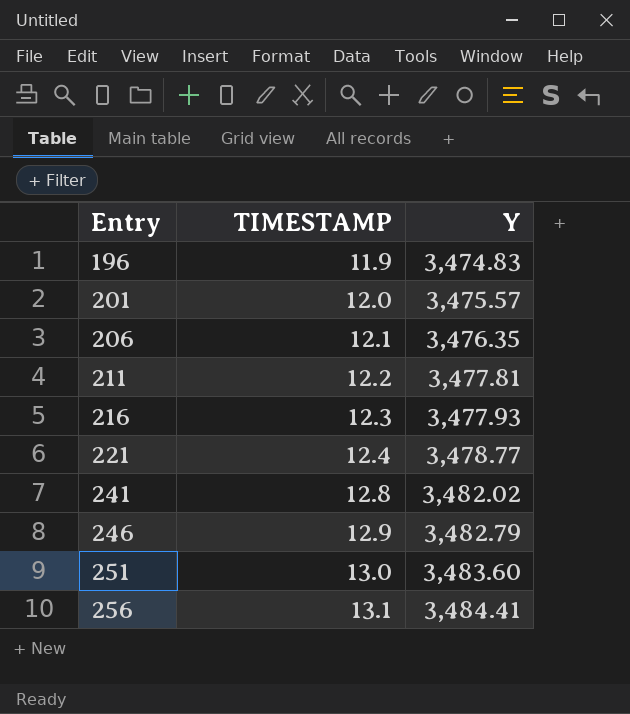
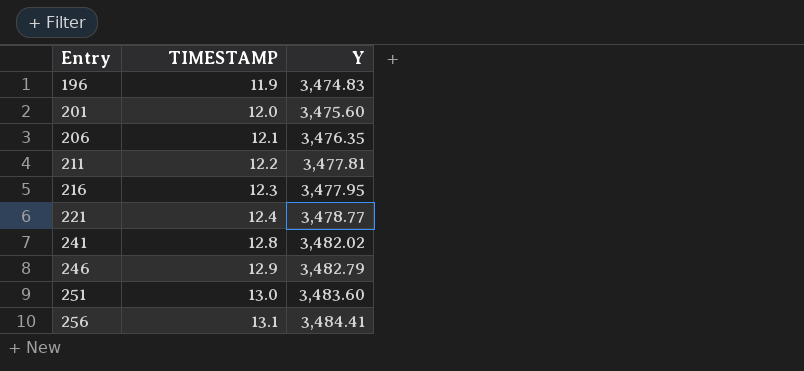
201 | Y: 3,475.57 -> 3,475.60
216 | Y: 3,477.93 -> 3,477.95

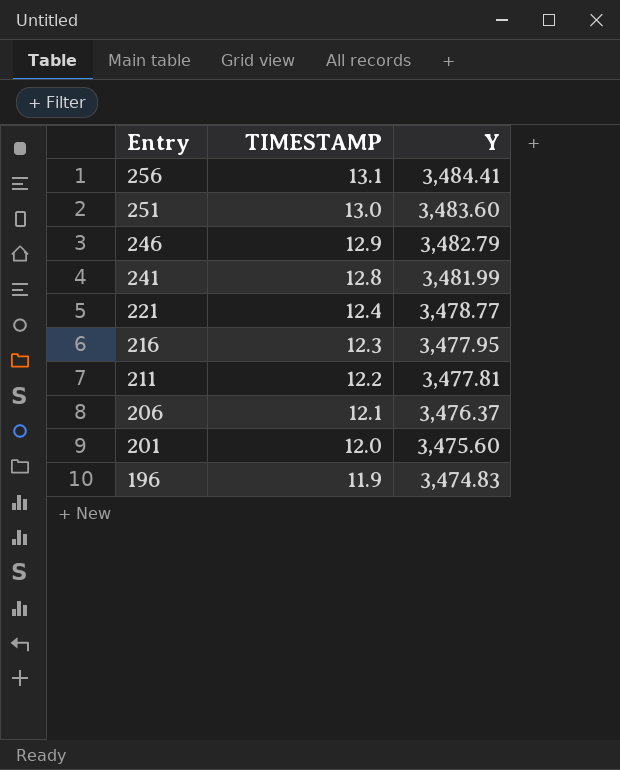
row order: Entry ascending -> Entry descending
241 | Y: 3,482.02 -> 3,481.99
206 | Y: 3,476.35 -> 3,476.37

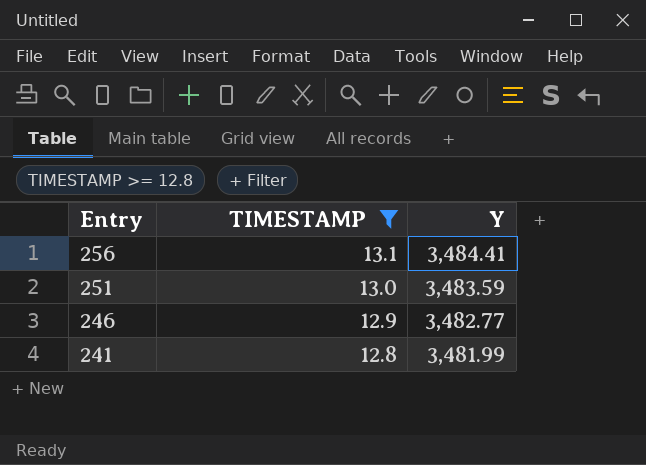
filter: none -> TIMESTAMP >= 12.8
251 | Y: 3,483.60 -> 3,483.59
246 | Y: 3,482.79 -> 3,482.77

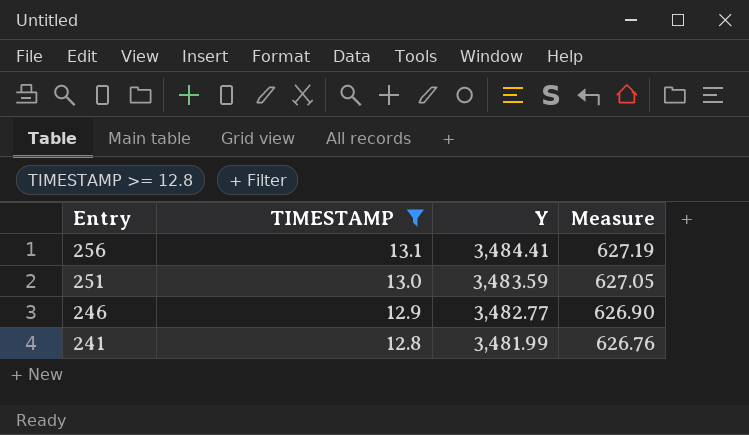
column Measure | formula: none -> [Y] * 0.18

